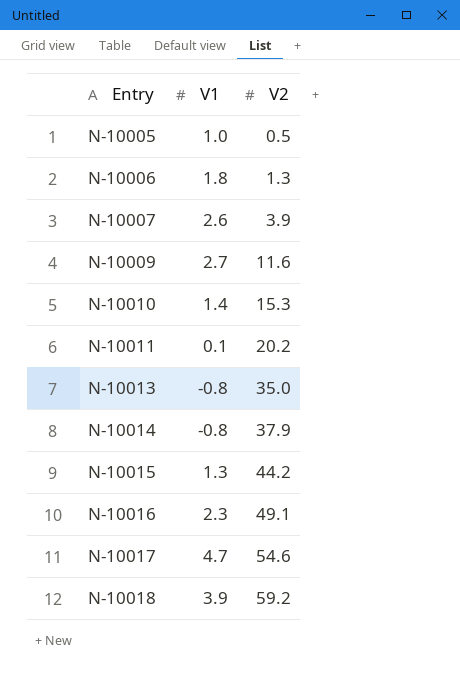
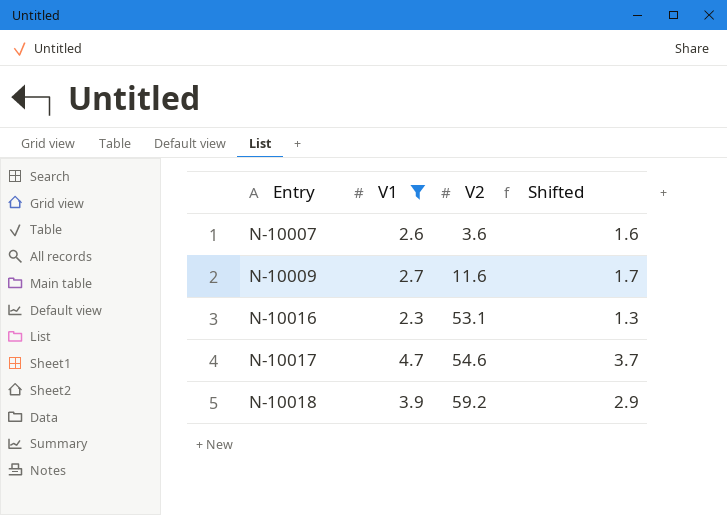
filter: none -> V1 >= 2.3
column Shifted | formula: none -> [V1] - 1
N-10007 | V2: 3.9 -> 3.6
N-10016 | V2: 49.1 -> 53.1

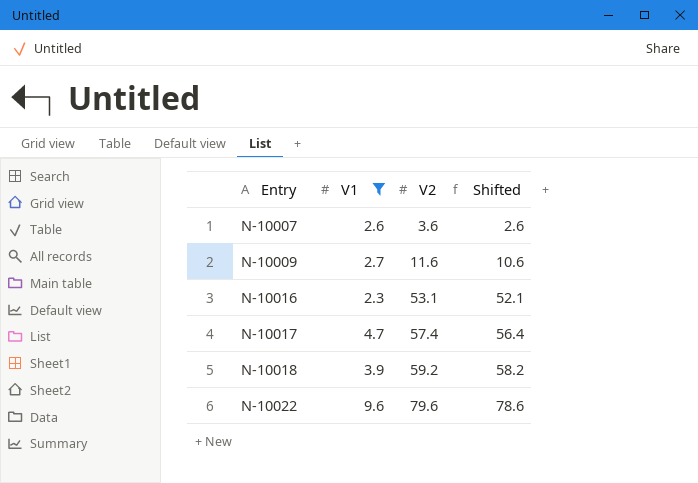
column Shifted | formula: [V1] - 1 -> [V2] - 1
N-10017 | V2: 54.6 -> 57.4
row N-10022: none -> 9.6 | 79.6 | 78.6

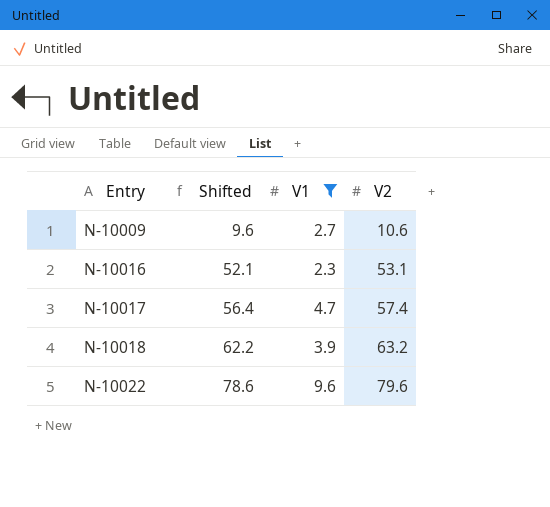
column Shifted | position: 4 -> 2
row N-10007: 2.6 | 3.6 | 2.6 -> none
N-10009 | Shifted: 10.6 -> 9.6
N-10009 | V2: 11.6 -> 10.6
N-10018 | Shifted: 58.2 -> 62.2
N-10018 | V2: 59.2 -> 63.2

